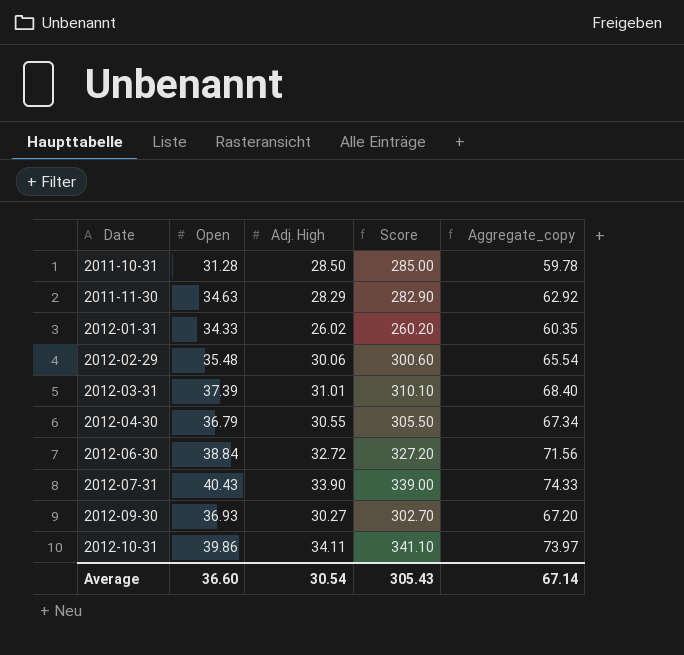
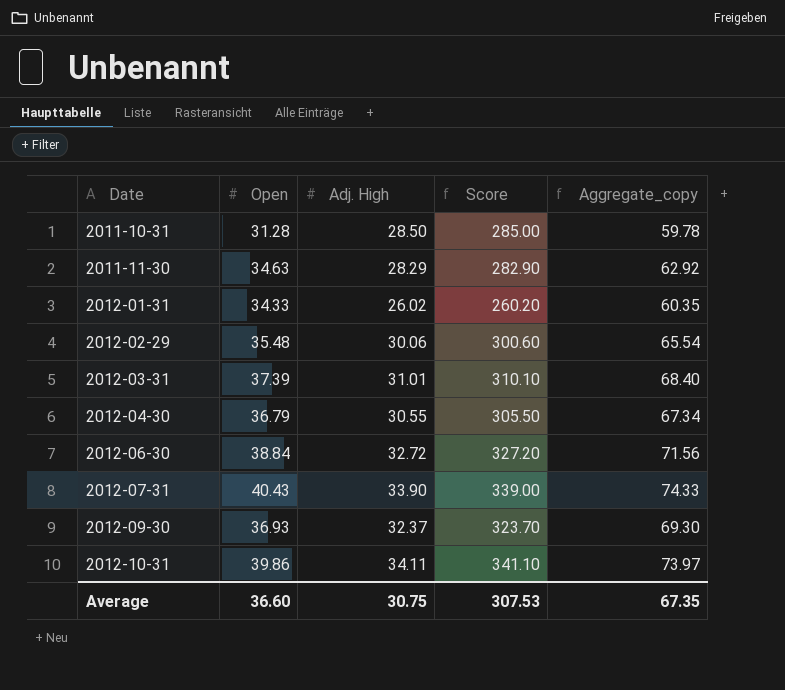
2012-09-30 | Adj. High: 30.27 -> 32.37
2012-09-30 | Score: 302.70 -> 323.70
2012-09-30 | Aggregate_copy: 67.20 -> 69.30
Average | Adj. High: 30.54 -> 30.75
Average | Score: 305.43 -> 307.53
Average | Aggregate_copy: 67.14 -> 67.35

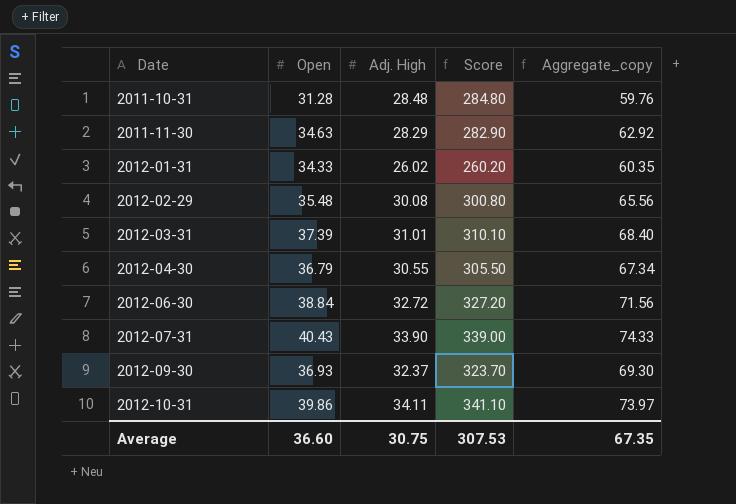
2011-10-31 | Adj. High: 28.50 -> 28.48
2011-10-31 | Score: 285.00 -> 284.80
2011-10-31 | Aggregate_copy: 59.78 -> 59.76
2012-02-29 | Adj. High: 30.06 -> 30.08
2012-02-29 | Score: 300.60 -> 300.80
2012-02-29 | Aggregate_copy: 65.54 -> 65.56

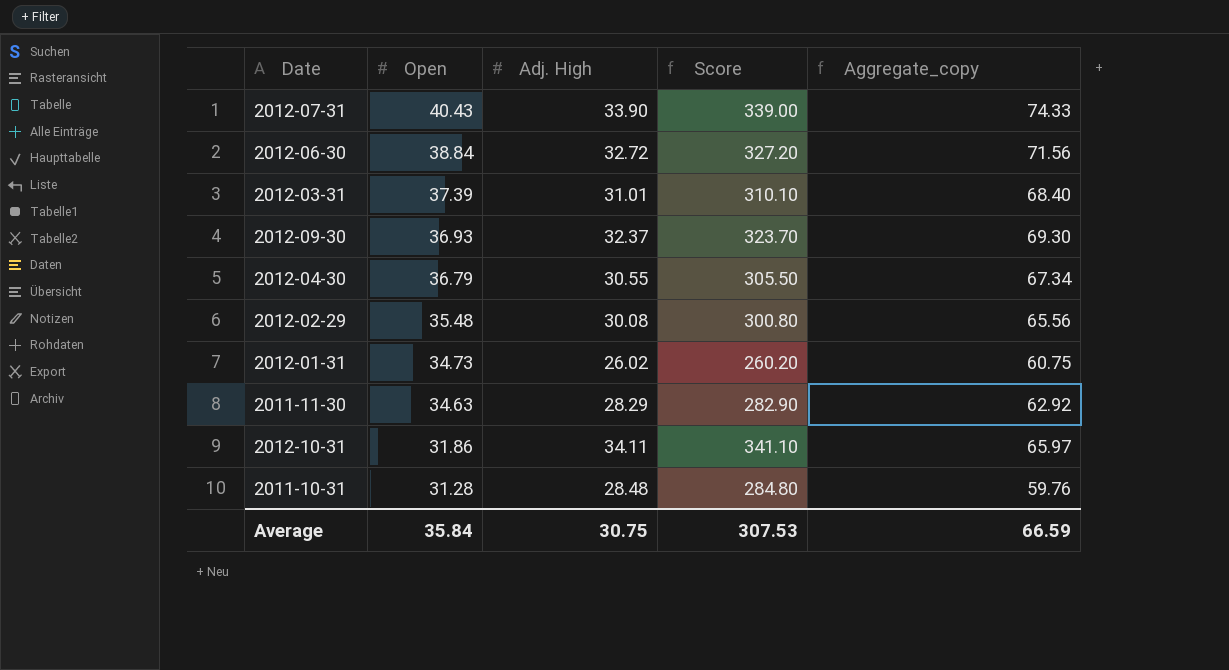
row order: Date ascending -> Open descending
2012-01-31 | Open: 34.33 -> 34.73
2012-01-31 | Aggregate_copy: 60.35 -> 60.75
2012-10-31 | Open: 39.86 -> 31.86
2012-10-31 | Aggregate_copy: 73.97 -> 65.97
Average | Open: 36.60 -> 35.84
Average | Aggregate_copy: 67.35 -> 66.59

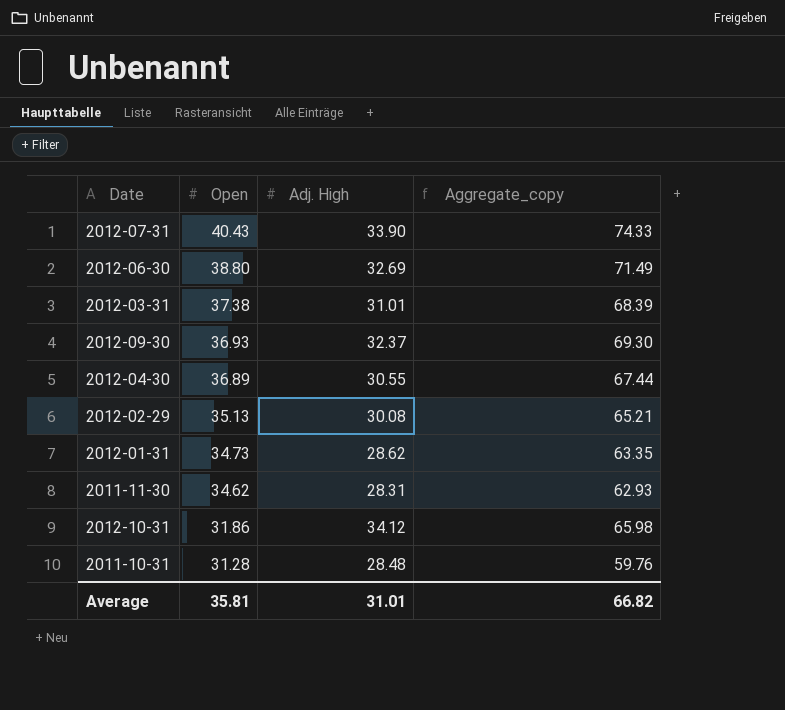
column Score | formula: [Adj. High] * 10 -> none
2012-06-30 | Open: 38.84 -> 38.80
2012-06-30 | Adj. High: 32.72 -> 32.69
2012-06-30 | Aggregate_copy: 71.56 -> 71.49
2012-03-31 | Open: 37.39 -> 37.38
2012-03-31 | Aggregate_copy: 68.40 -> 68.39
2012-04-30 | Open: 36.79 -> 36.89
2012-04-30 | Aggregate_copy: 67.34 -> 67.44
2012-02-29 | Open: 35.48 -> 35.13
2012-02-29 | Aggregate_copy: 65.56 -> 65.21
2012-01-31 | Adj. High: 26.02 -> 28.62
2012-01-31 | Aggregate_copy: 60.75 -> 63.35
2011-11-30 | Open: 34.63 -> 34.62
2011-11-30 | Adj. High: 28.29 -> 28.31
2011-11-30 | Aggregate_copy: 62.92 -> 62.93
2012-10-31 | Adj. High: 34.11 -> 34.12
2012-10-31 | Aggregate_copy: 65.97 -> 65.98
Average | Open: 35.84 -> 35.81
Average | Adj. High: 30.75 -> 31.01
Average | Aggregate_copy: 66.59 -> 66.82

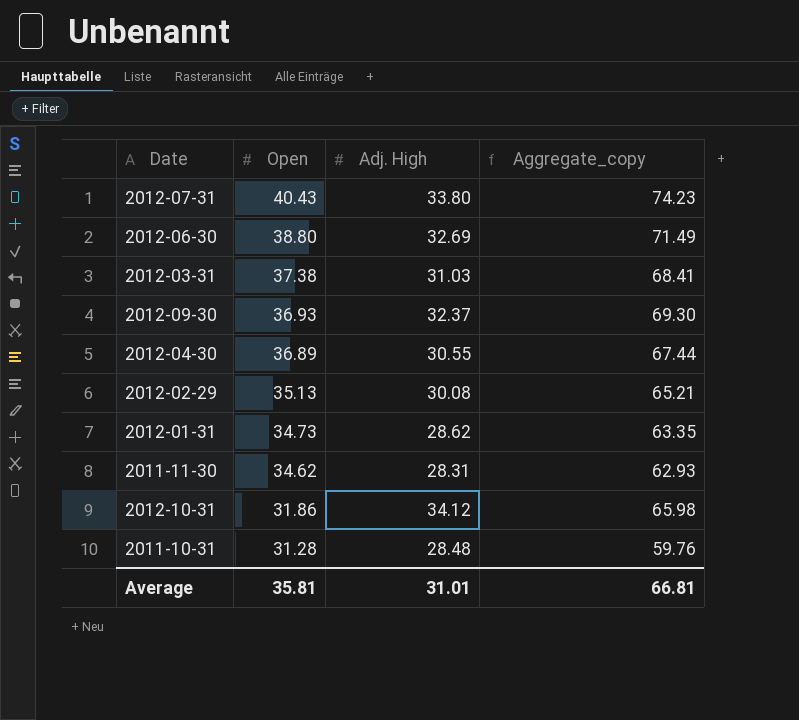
2012-07-31 | Adj. High: 33.90 -> 33.80
2012-07-31 | Aggregate_copy: 74.33 -> 74.23
2012-03-31 | Adj. High: 31.01 -> 31.03
2012-03-31 | Aggregate_copy: 68.39 -> 68.41
Average | Aggregate_copy: 66.82 -> 66.81

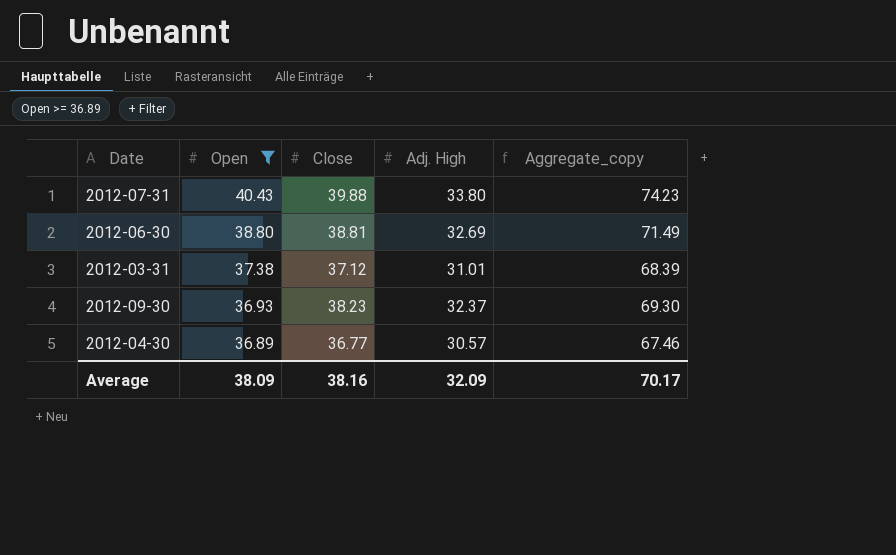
filter: none -> Open >= 36.89
column Close | position: none -> 3
2012-03-31 | Adj. High: 31.03 -> 31.01
2012-03-31 | Aggregate_copy: 68.41 -> 68.39
2012-04-30 | Adj. High: 30.55 -> 30.57
2012-04-30 | Aggregate_copy: 67.44 -> 67.46
Average | Open: 35.81 -> 38.09
Average | Adj. High: 31.01 -> 32.09
Average | Aggregate_copy: 66.81 -> 70.17

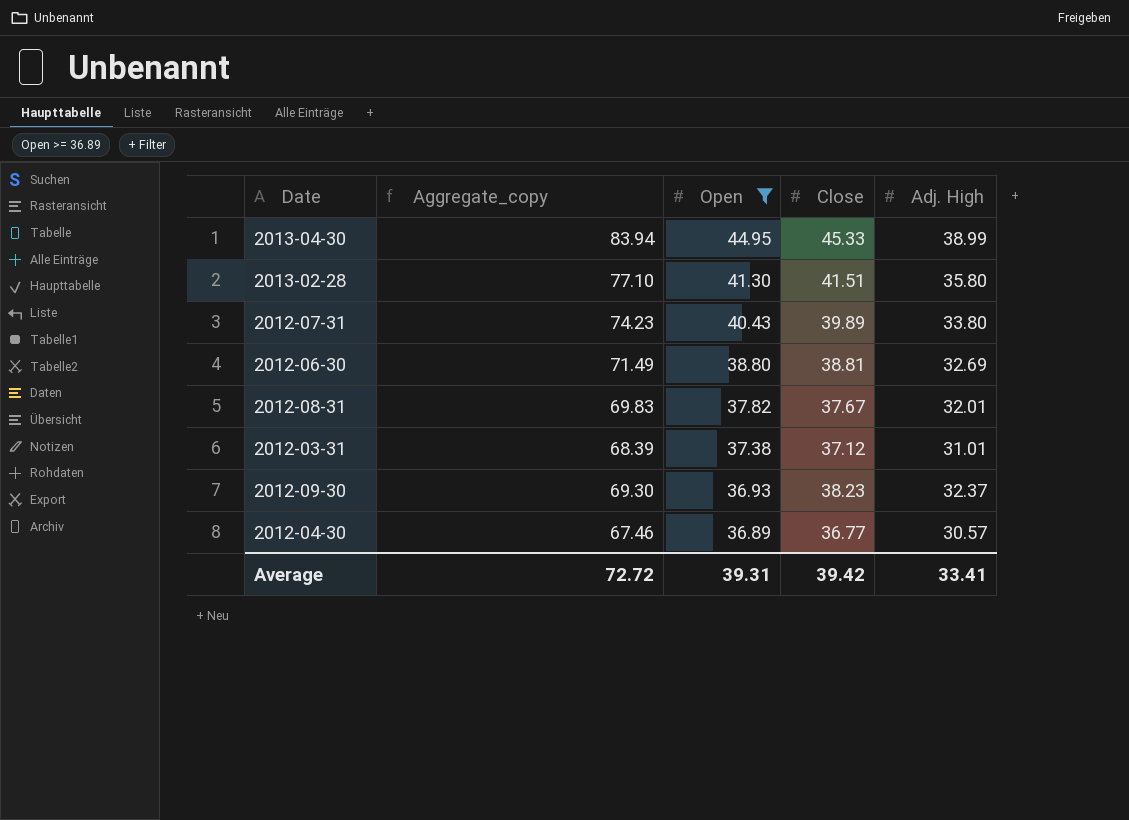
column Aggregate_copy | position: 5 -> 2
row 2013-04-30: none -> 83.94 | 44.95 | 45.33 | 38.99
row 2013-02-28: none -> 77.10 | 41.30 | 41.51 | 35.80
2012-07-31 | Close: 39.88 -> 39.89
row 2012-08-31: none -> 69.83 | 37.82 | 37.67 | 32.01
Average | Aggregate_copy: 70.17 -> 72.72
Average | Open: 38.09 -> 39.31
Average | Close: 38.16 -> 39.42
Average | Adj. High: 32.09 -> 33.41

